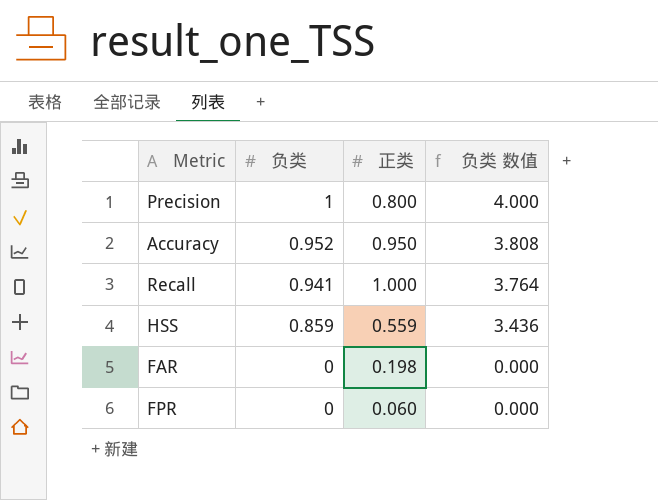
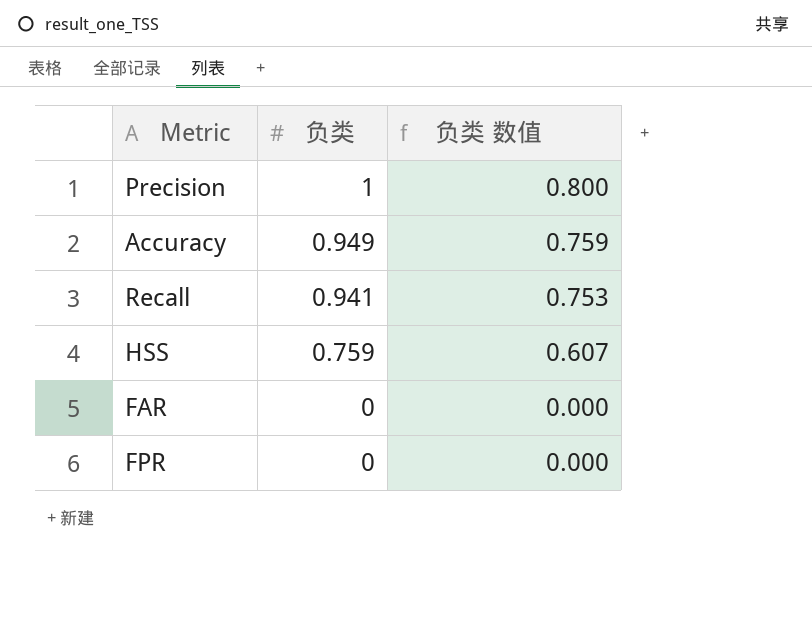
column 正类 | position: 3 -> none
column 负类 数值 | formula: [负类] * 4 -> [负类] * 0.8
Accuracy | 负类: 0.952 -> 0.949
HSS | 负类: 0.859 -> 0.759

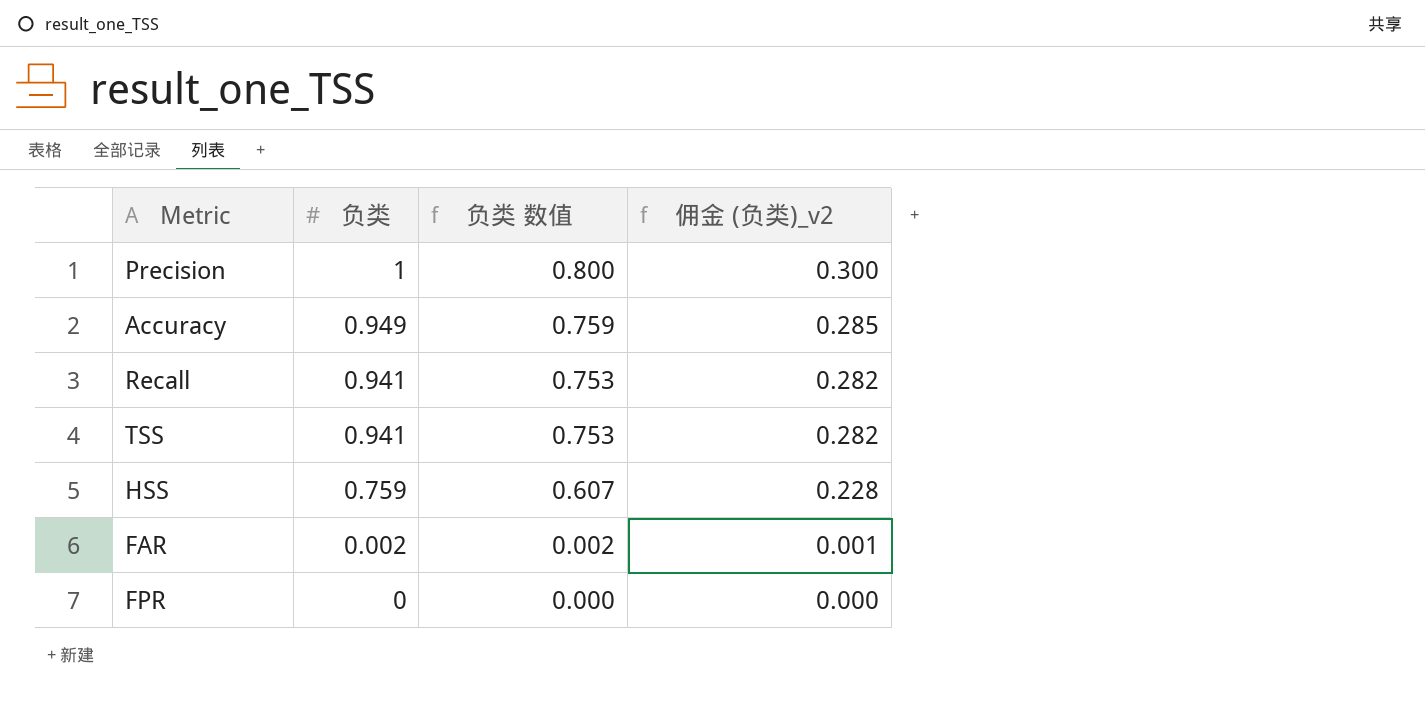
column 佣金 (负类)_v2 | formula: none -> [负类] * 0.3
row TSS: none -> 0.941 | 0.753 | 0.282
FAR | 负类: 0 -> 0.002
FAR | 负类 数值: 0.000 -> 0.002

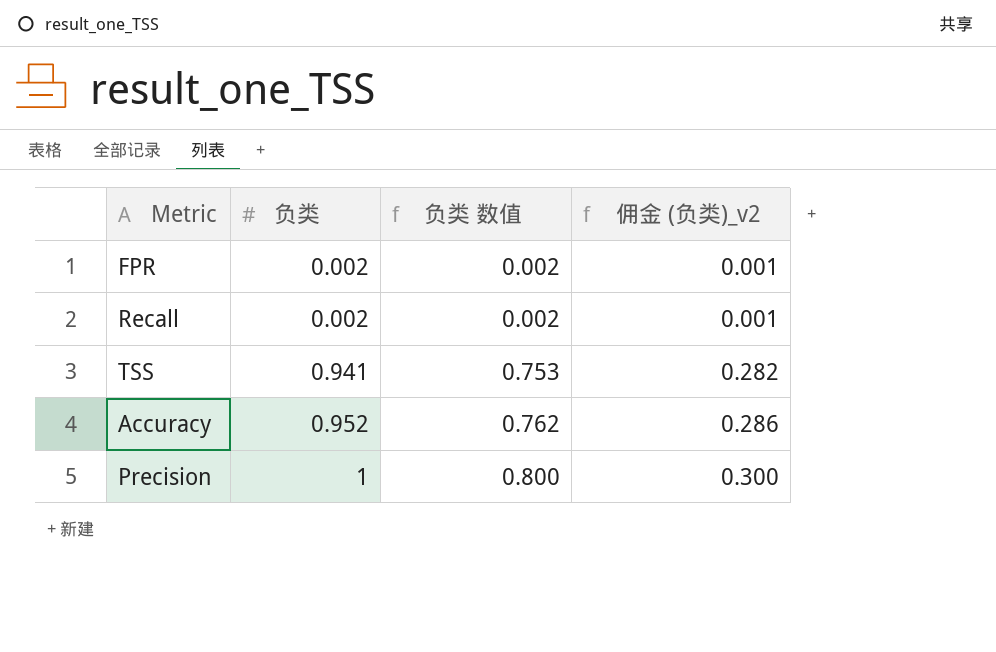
row order: 负类 descending -> 负类 ascending
row HSS: 0.759 | 0.607 | 0.228 -> none
row FAR: 0.002 | 0.002 | 0.001 -> none
FPR | 负类: 0 -> 0.002
FPR | 负类 数值: 0.000 -> 0.002
FPR | 佣金 (负类)_v2: 0.000 -> 0.001
Recall | 负类: 0.941 -> 0.002
Recall | 负类 数值: 0.753 -> 0.002
Recall | 佣金 (负类)_v2: 0.282 -> 0.001
Accuracy | 负类: 0.949 -> 0.952
Accuracy | 负类 数值: 0.759 -> 0.762
Accuracy | 佣金 (负类)_v2: 0.285 -> 0.286

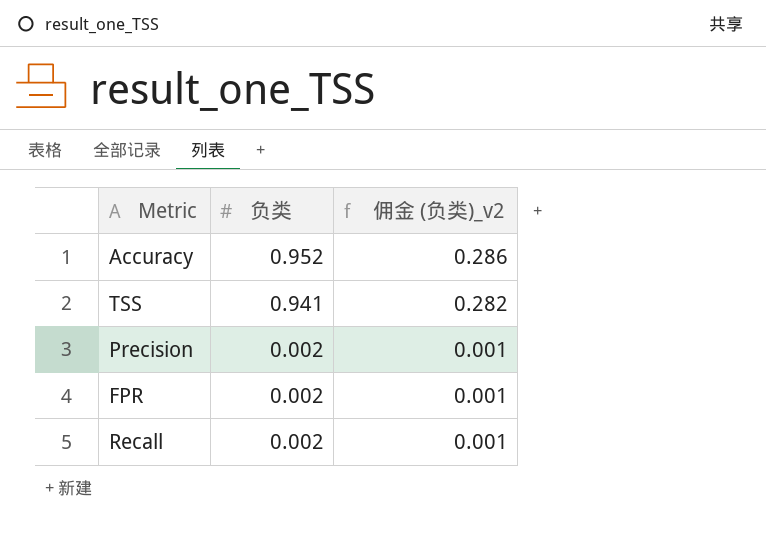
row order: 负类 ascending -> 负类 descending
column 负类 数值 | formula: [负类] * 0.8 -> none
Precision | 负类: 1 -> 0.002
Precision | 佣金 (负类)_v2: 0.300 -> 0.001

